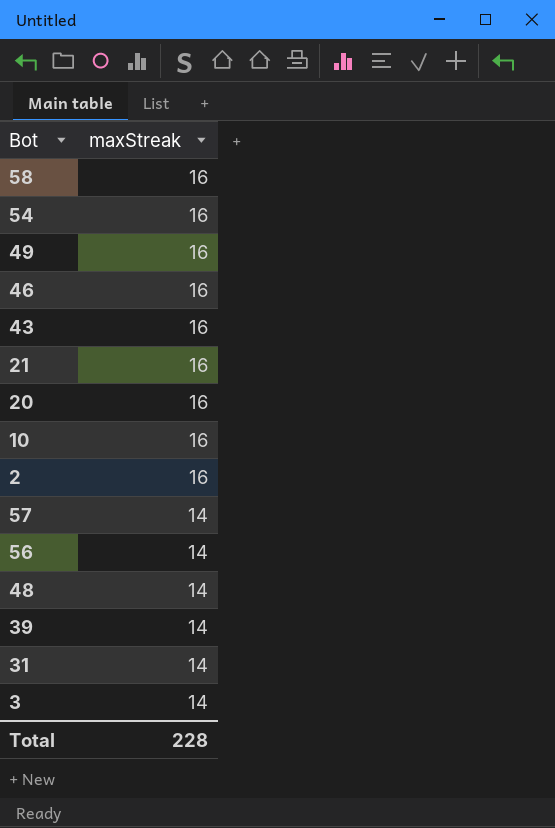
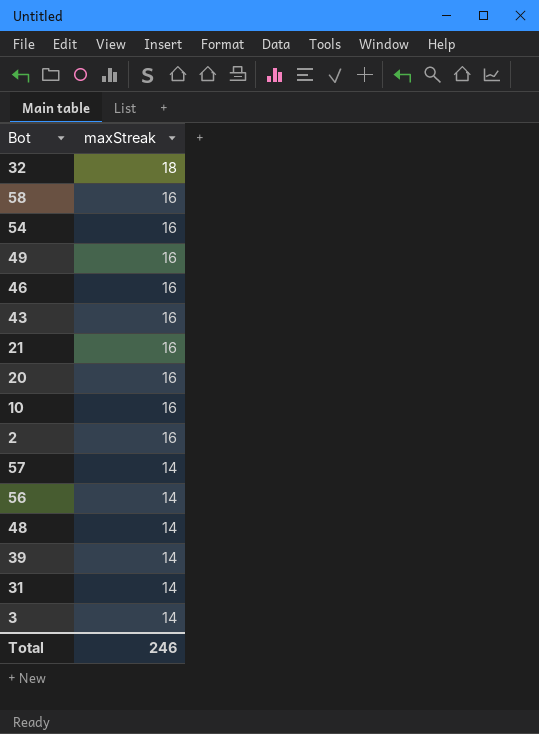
row 32: none -> 18
Total | maxStreak: 228 -> 246

